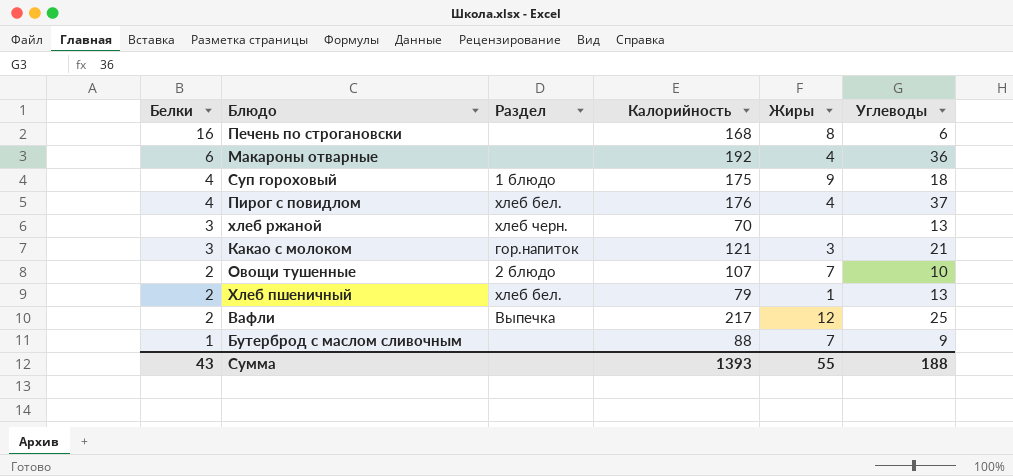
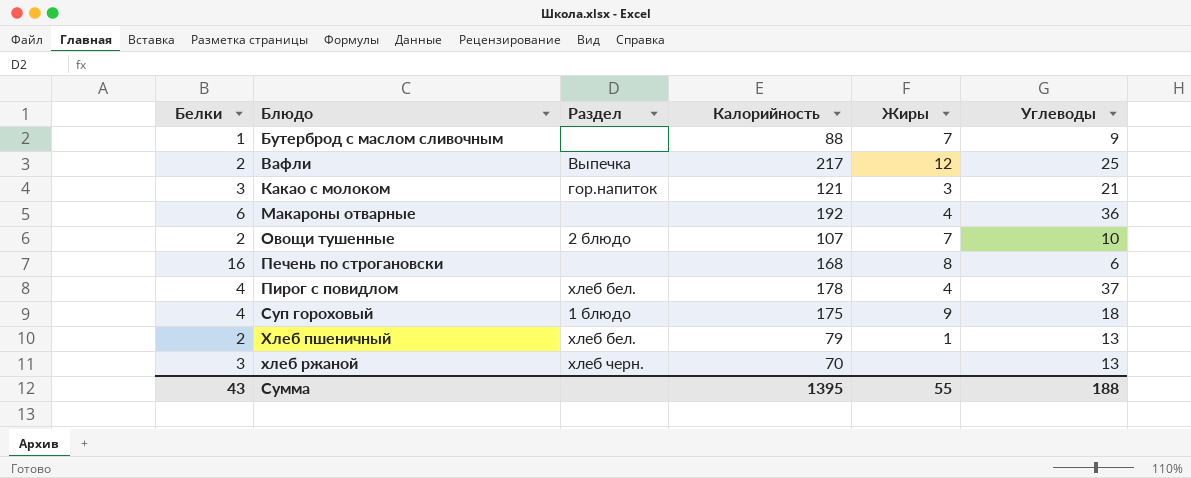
row order: Белки descending -> Блюдо ascending
Пирог с повидлом | Калорийность: 176 -> 178
Сумма | Калорийность: 1393 -> 1395

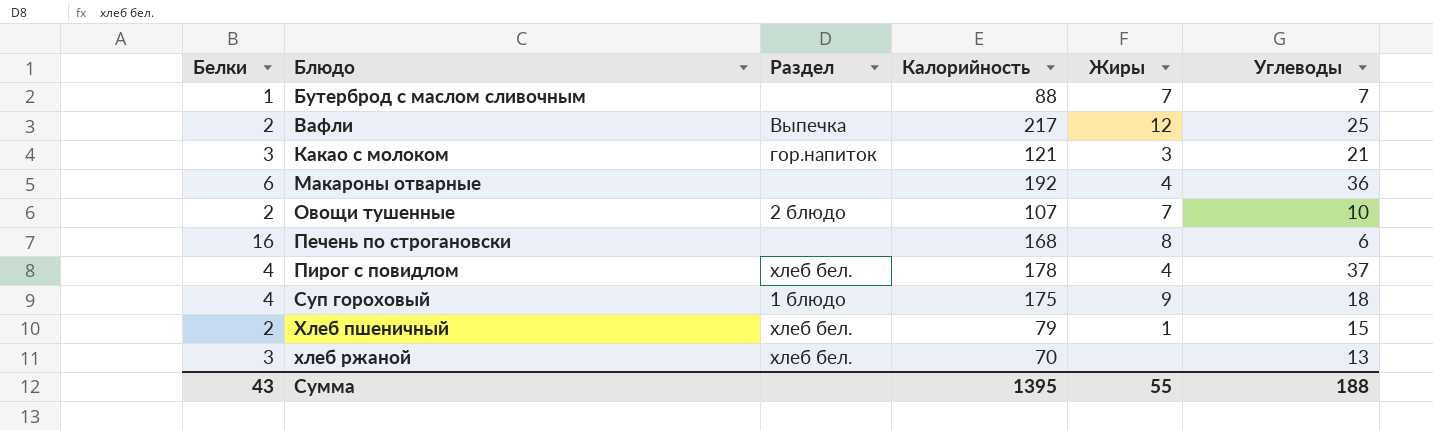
Бутерброд с маслом сливочным | Углеводы: 9 -> 7
Хлеб пшеничный | Углеводы: 13 -> 15
хлеб ржаной | Раздел: хлеб черн. -> хлеб бел.

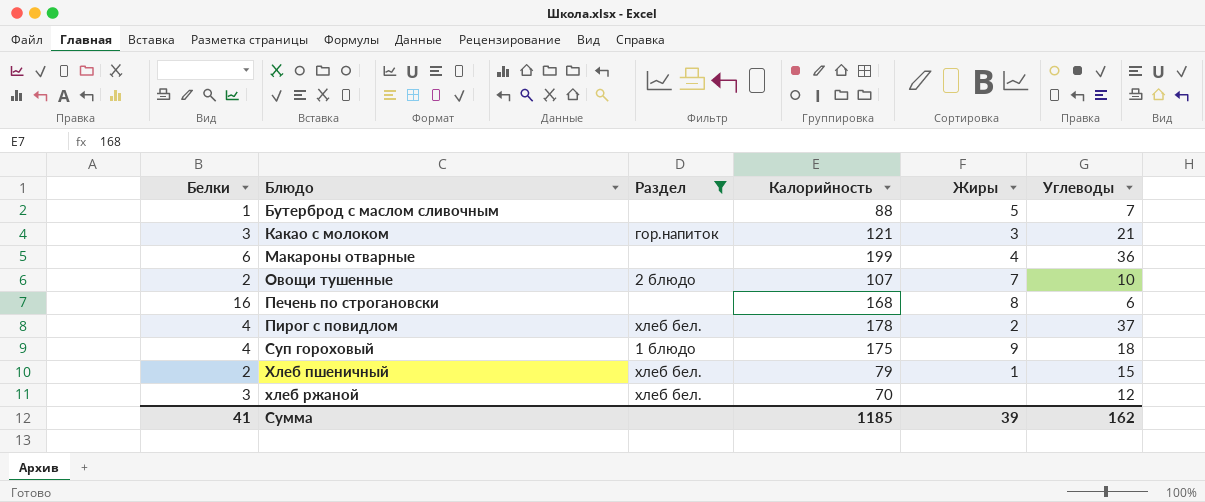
filter: none -> Раздел != Выпечка
Бутерброд с маслом сливочным | Жиры: 7 -> 5
Макароны отварные | Калорийность: 192 -> 199
Пирог с повидлом | Жиры: 4 -> 2
хлеб ржаной | Углеводы: 13 -> 12
Сумма | Белки: 43 -> 41
Сумма | Калорийность: 1395 -> 1185
Сумма | Жиры: 55 -> 39
Сумма | Углеводы: 188 -> 162

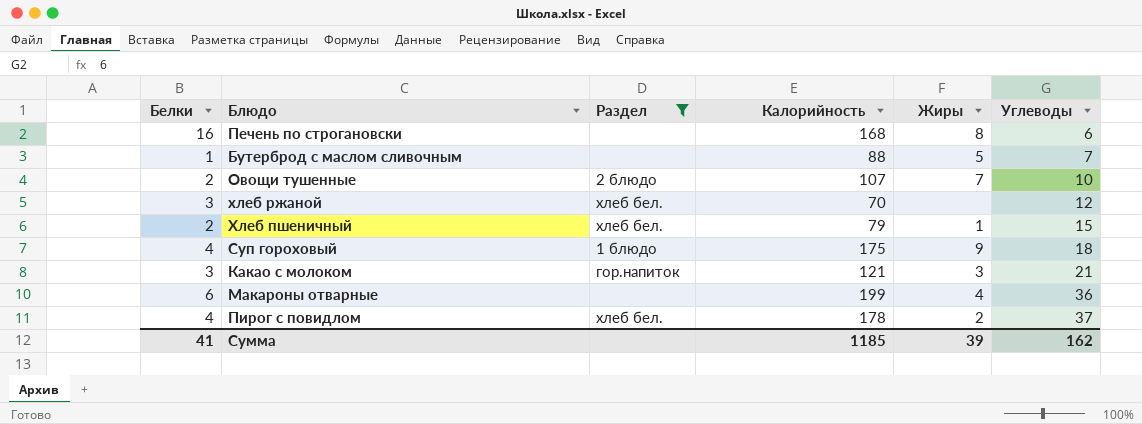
row order: Блюдо ascending -> Углеводы ascending

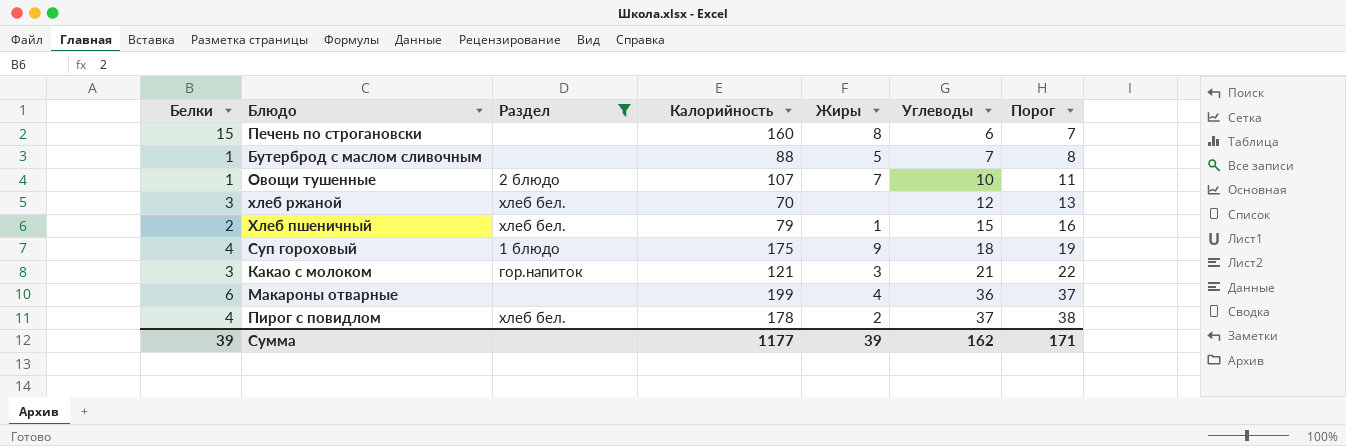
column Порог | formula: none -> [Углеводы] + 1
Печень по строгановски | Белки: 16 -> 15
Печень по строгановски | Калорийность: 168 -> 160
Овощи тушенные | Белки: 2 -> 1
Сумма | Белки: 41 -> 39
Сумма | Калорийность: 1185 -> 1177

